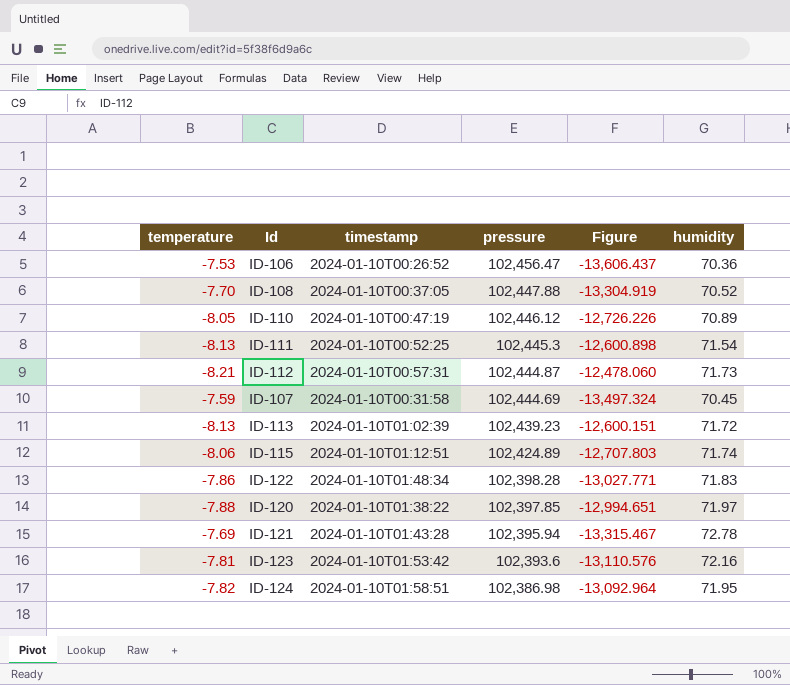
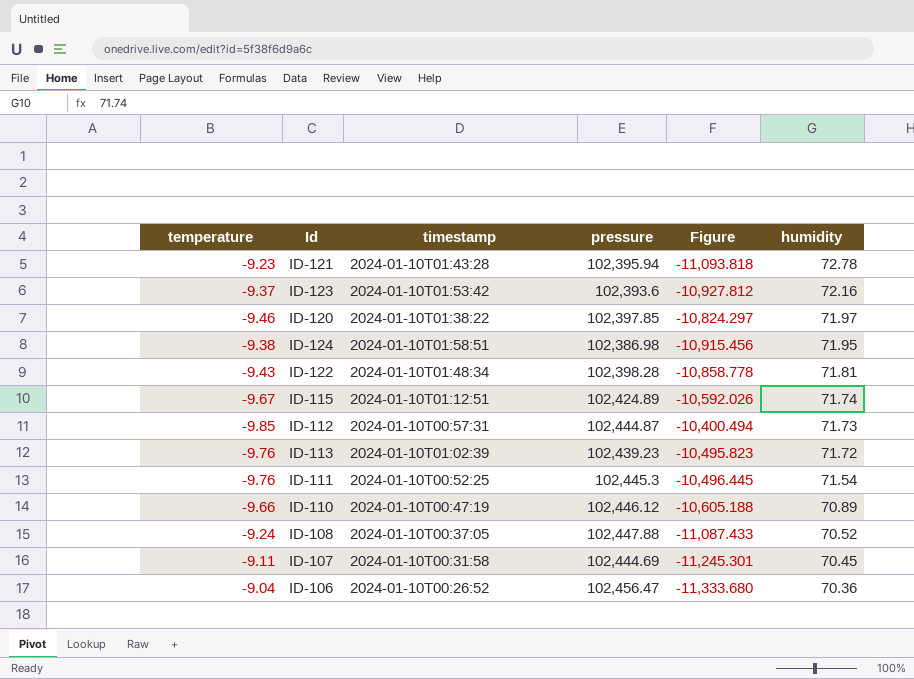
row order: pressure descending -> humidity descending
ID-121 | temperature: -7.69 -> -9.23
ID-121 | Figure: -13,315.467 -> -11,093.818
ID-123 | temperature: -7.81 -> -9.37
ID-123 | Figure: -13,110.576 -> -10,927.812
ID-120 | temperature: -7.88 -> -9.46
ID-120 | Figure: -12,994.651 -> -10,824.297
ID-124 | temperature: -7.82 -> -9.38
ID-124 | Figure: -13,092.964 -> -10,915.456
ID-122 | temperature: -7.86 -> -9.43
ID-122 | Figure: -13,027.771 -> -10,858.778
ID-122 | humidity: 71.83 -> 71.81
ID-115 | temperature: -8.06 -> -9.67
ID-115 | Figure: -12,707.803 -> -10,592.026
ID-112 | temperature: -8.21 -> -9.85
ID-112 | Figure: -12,478.060 -> -10,400.494
ID-113 | temperature: -8.13 -> -9.76
ID-113 | Figure: -12,600.151 -> -10,495.823
ID-111 | temperature: -8.13 -> -9.76
ID-111 | Figure: -12,600.898 -> -10,496.445
ID-110 | temperature: -8.05 -> -9.66
ID-110 | Figure: -12,726.226 -> -10,605.188
ID-108 | temperature: -7.70 -> -9.24
ID-108 | Figure: -13,304.919 -> -11,087.433
ID-107 | temperature: -7.59 -> -9.11
ID-107 | Figure: -13,497.324 -> -11,245.301
ID-106 | temperature: -7.53 -> -9.04
ID-106 | Figure: -13,606.437 -> -11,333.680

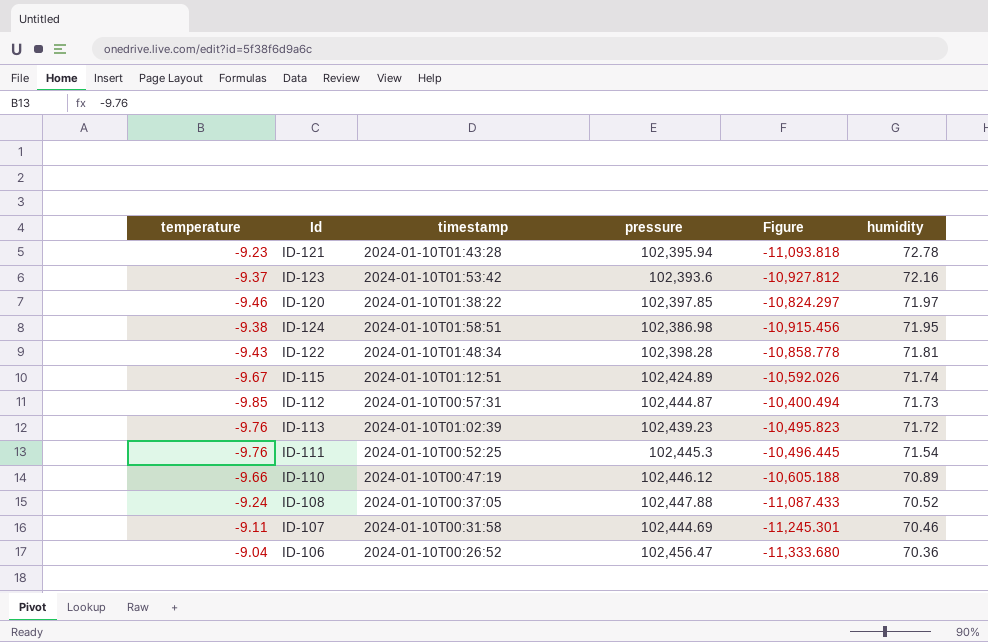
ID-107 | humidity: 70.45 -> 70.46

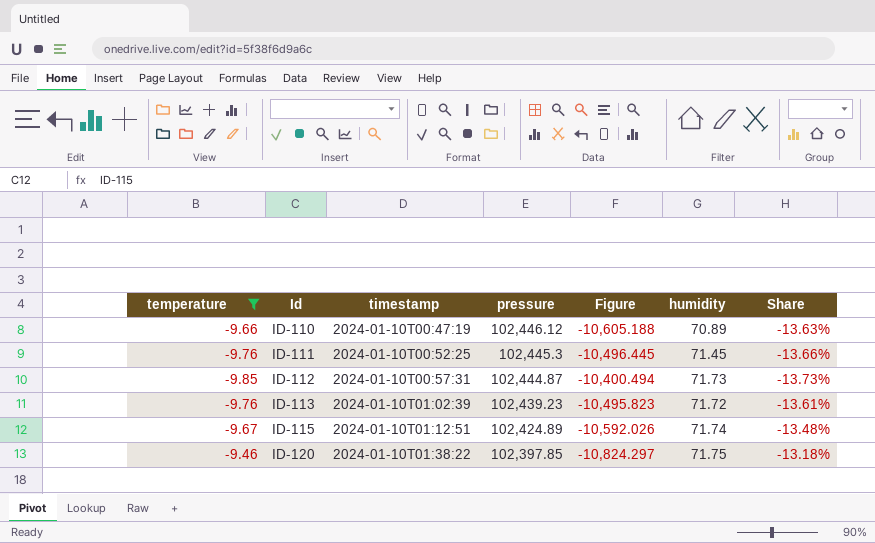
filter: none -> temperature <= -9.46
row order: humidity descending -> Id ascending
column Share | formula: none -> [temperature] / [humidity]
ID-111 | humidity: 71.54 -> 71.45
ID-120 | humidity: 71.97 -> 71.75

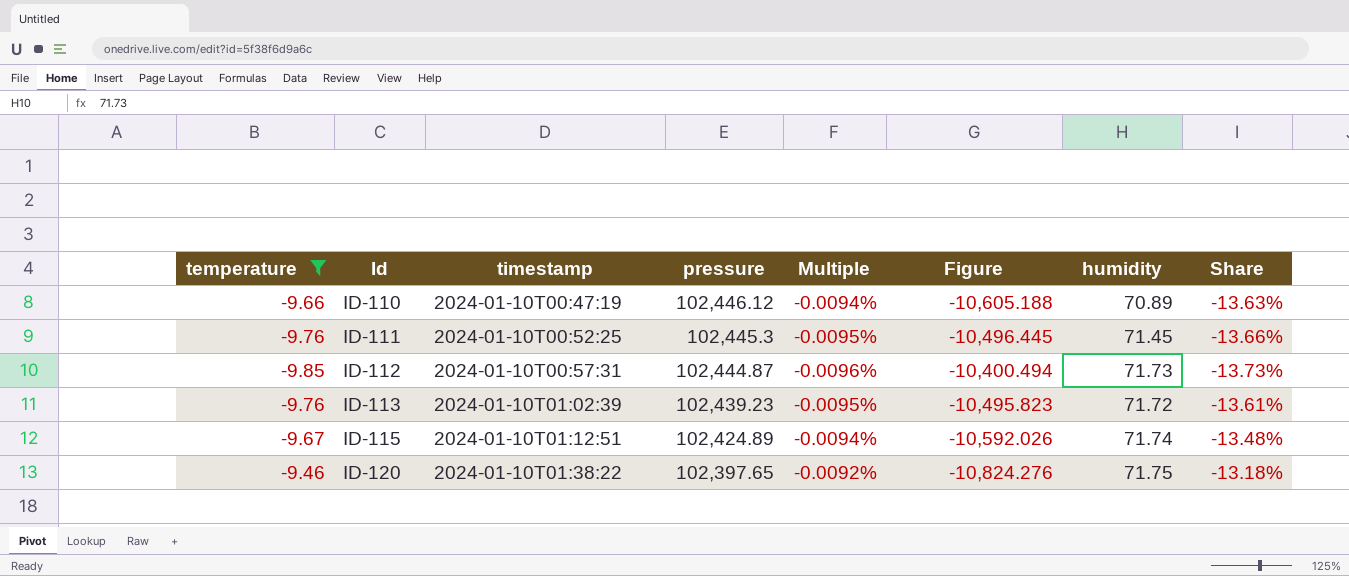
column Multiple | formula: none -> [temperature] / [pressure]
ID-120 | pressure: 102,397.85 -> 102,397.65
ID-120 | Figure: -10,824.297 -> -10,824.276

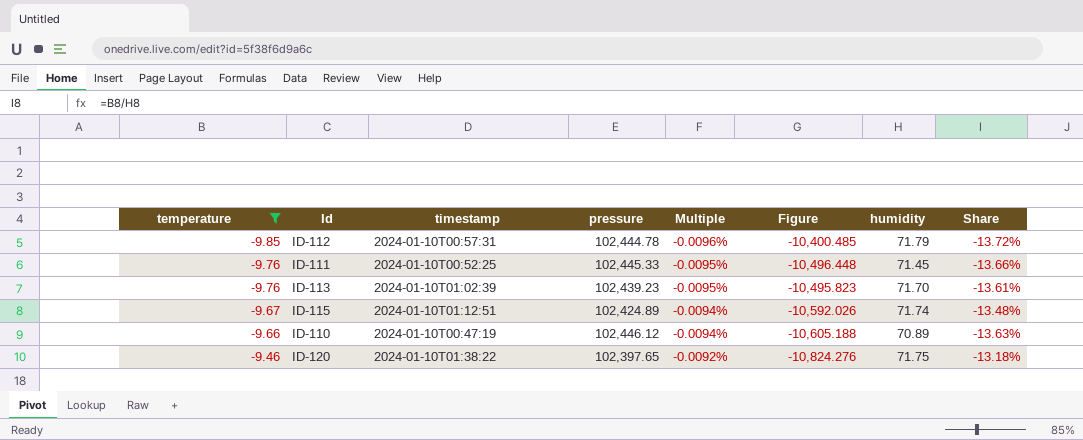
row order: Id ascending -> temperature ascending
ID-112 | pressure: 102,444.87 -> 102,444.78
ID-112 | Figure: -10,400.494 -> -10,400.485
ID-112 | humidity: 71.73 -> 71.79
ID-112 | Share: -13.73% -> -13.72%
ID-111 | pressure: 102,445.3 -> 102,445.33
ID-111 | Figure: -10,496.445 -> -10,496.448
ID-113 | humidity: 71.72 -> 71.70

